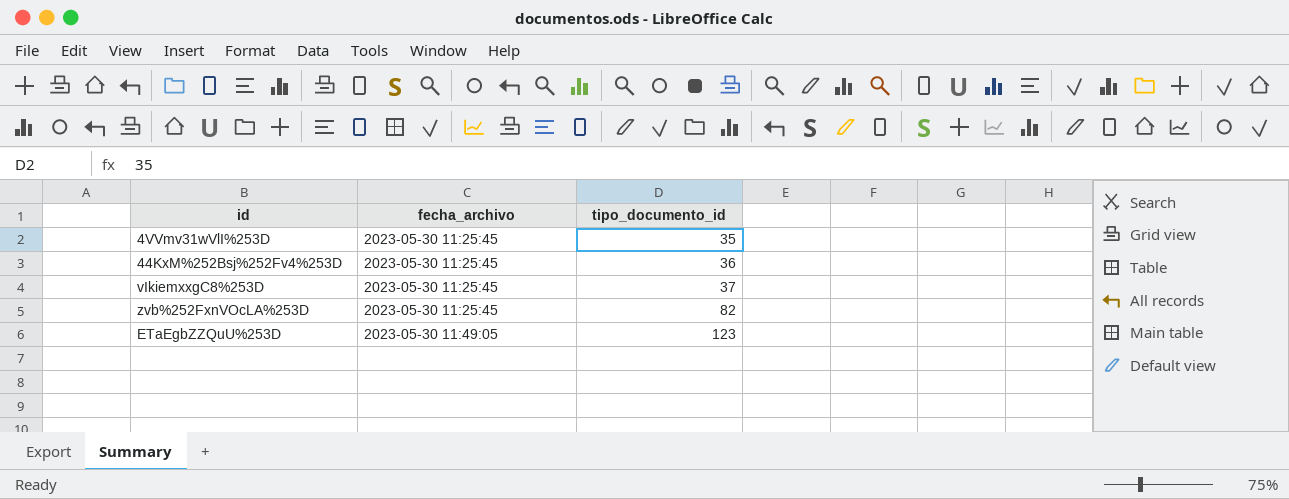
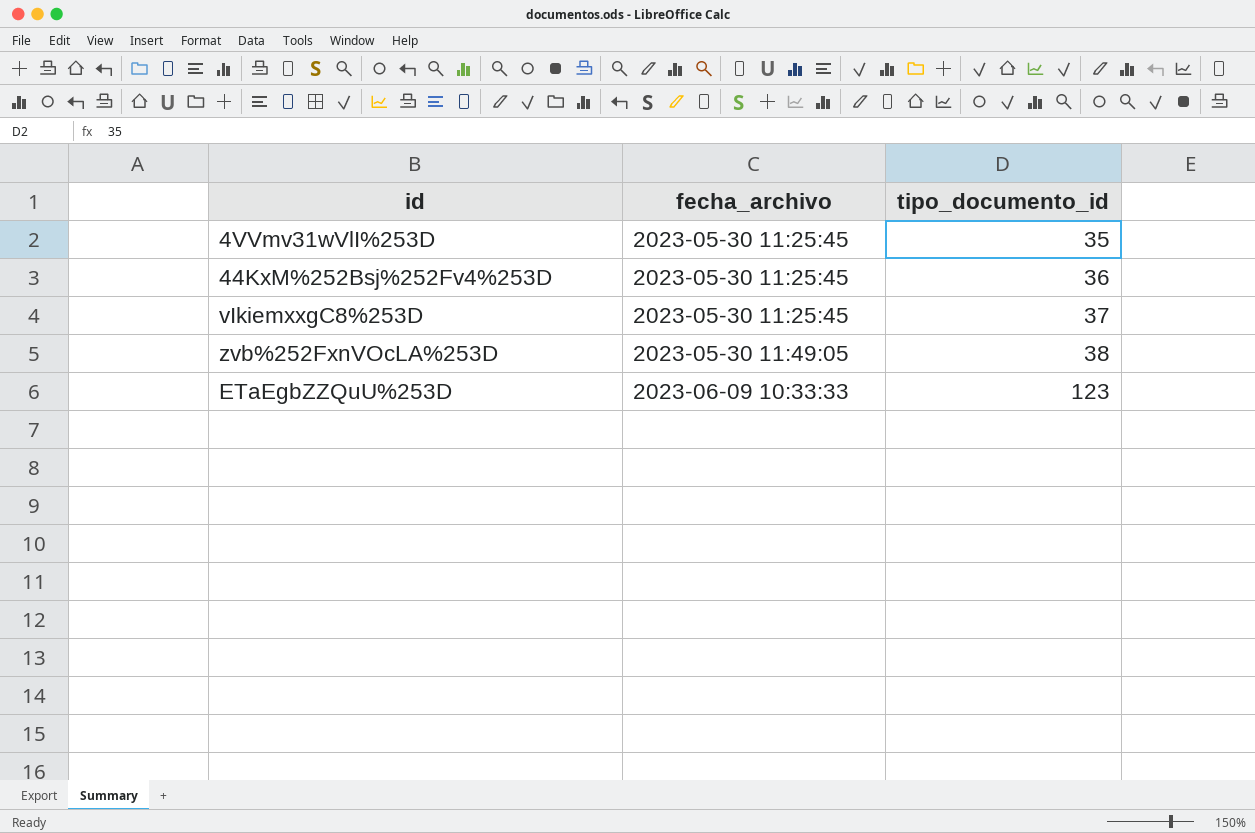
zvb%252FxnVOcLA%253D | fecha_archivo: 2023-05-30 11:25:45 -> 2023-05-30 11:49:05
zvb%252FxnVOcLA%253D | tipo_documento_id: 82 -> 38
ETaEgbZZQuU%253D | fecha_archivo: 2023-05-30 11:49:05 -> 2023-06-09 10:33:33

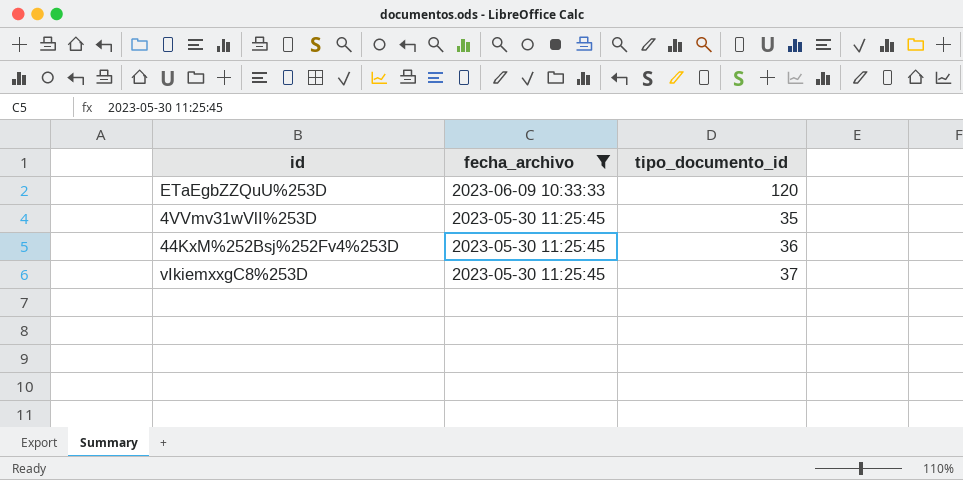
filter: none -> fecha_archivo != 2023-05-30 11:49:05
row order: fecha_archivo ascending -> fecha_archivo descending
ETaEgbZZQuU%253D | tipo_documento_id: 123 -> 120

